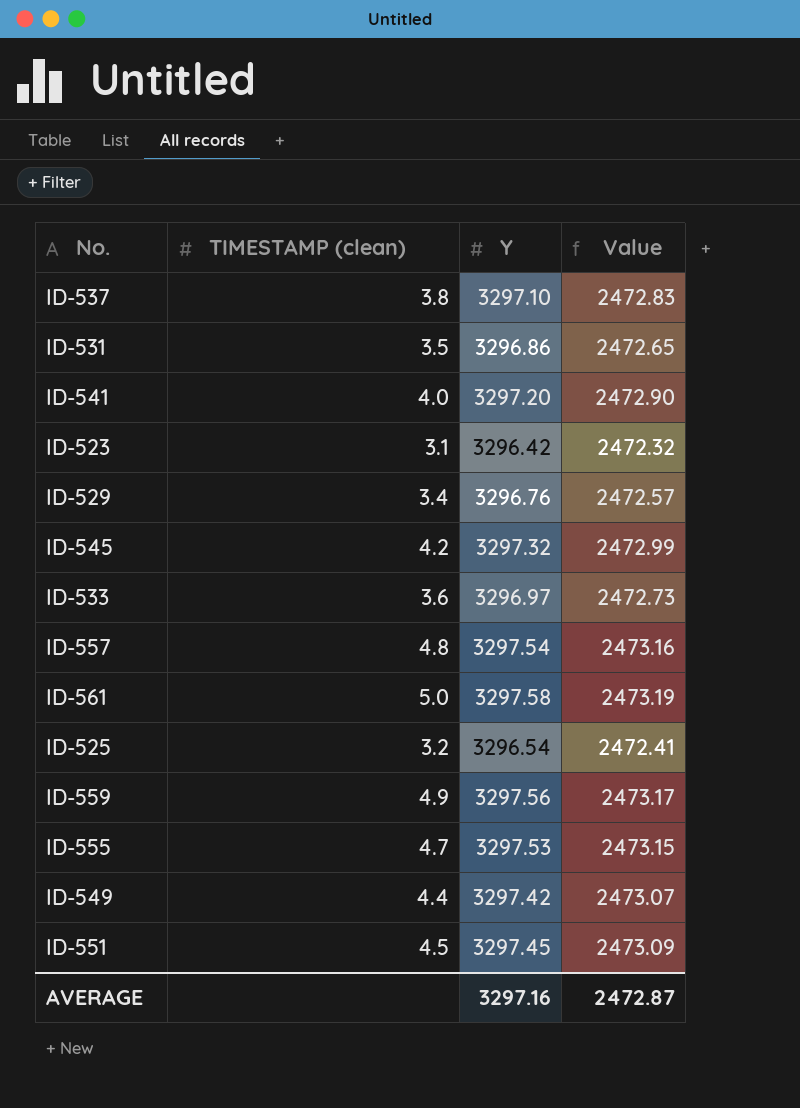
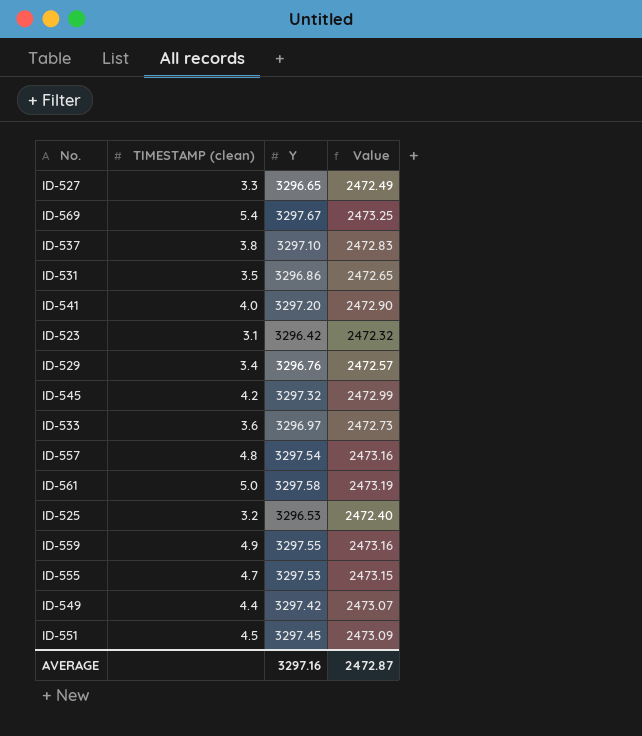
row ID-527: none -> 3.3 | 3296.65 | 2472.49
row ID-569: none -> 5.4 | 3297.67 | 2473.25
ID-525 | Y: 3296.54 -> 3296.53
ID-525 | Value: 2472.41 -> 2472.40
ID-559 | Y: 3297.56 -> 3297.55
ID-559 | Value: 2473.17 -> 2473.16

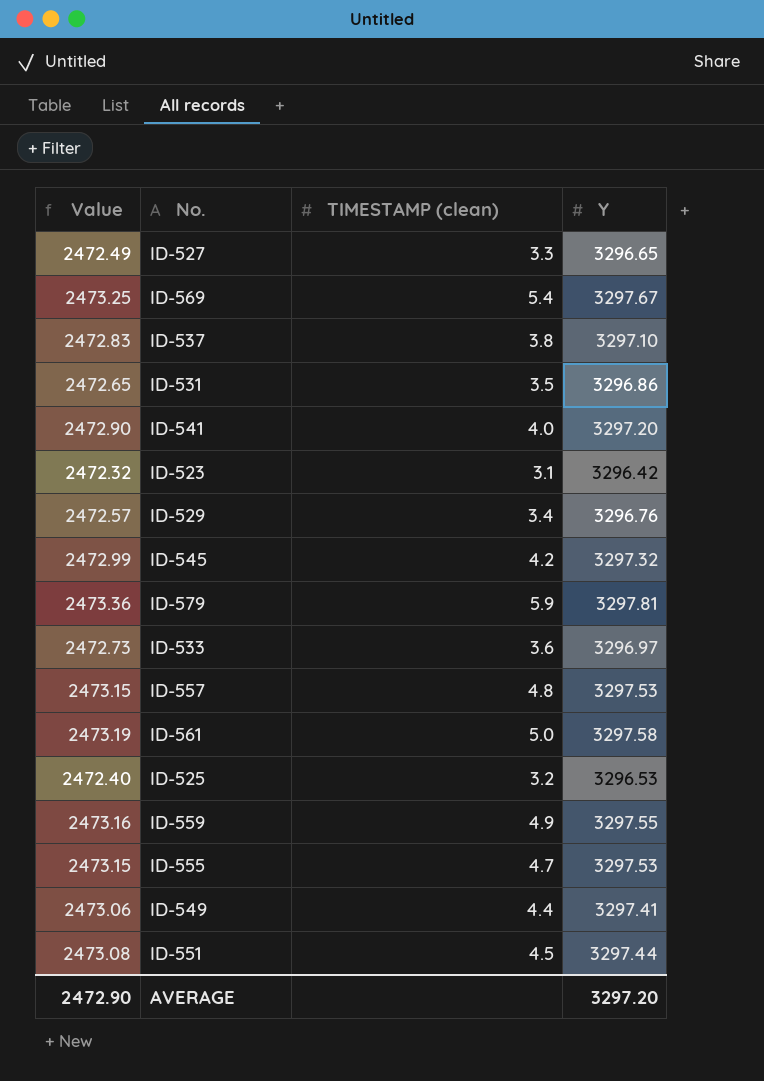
column Value | position: 4 -> 1
row ID-579: none -> 2473.36 | 5.9 | 3297.81
ID-557 | Value: 2473.16 -> 2473.15
ID-557 | Y: 3297.54 -> 3297.53
ID-549 | Value: 2473.07 -> 2473.06
ID-549 | Y: 3297.42 -> 3297.41
ID-551 | Value: 2473.09 -> 2473.08
ID-551 | Y: 3297.45 -> 3297.44
AVERAGE | Value: 2472.87 -> 2472.90
AVERAGE | Y: 3297.16 -> 3297.20

